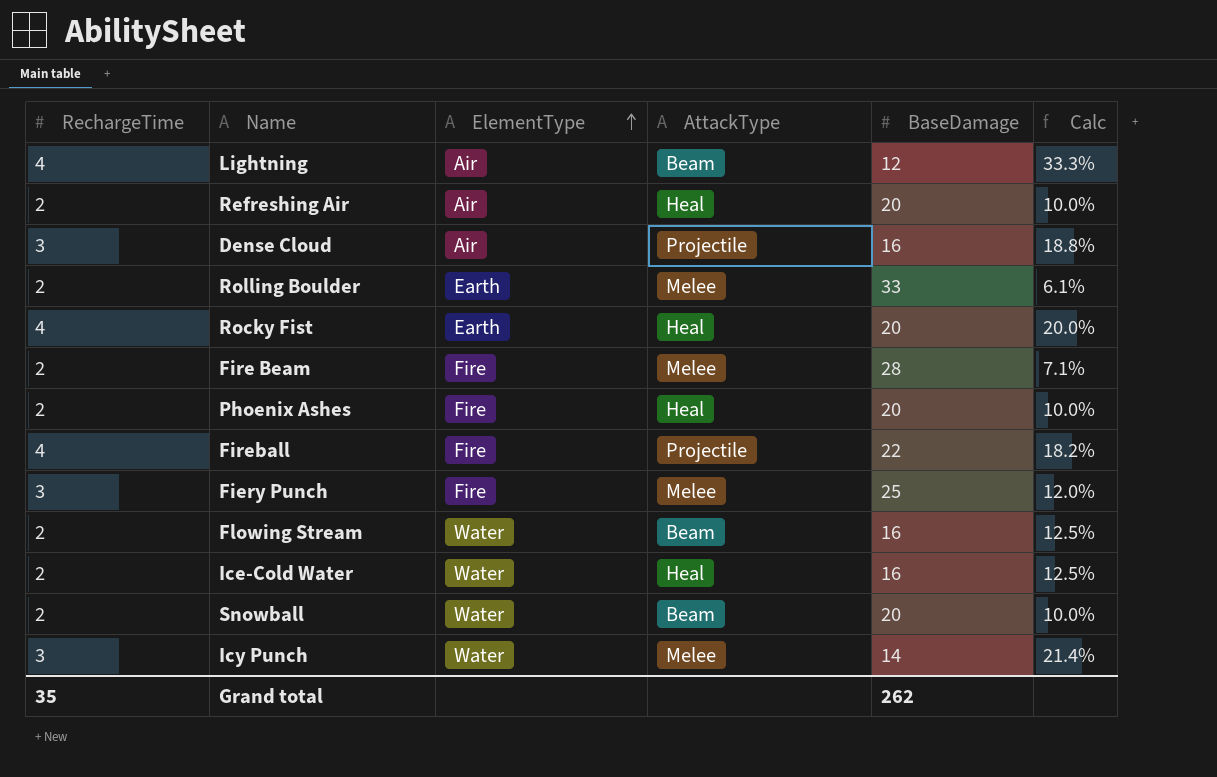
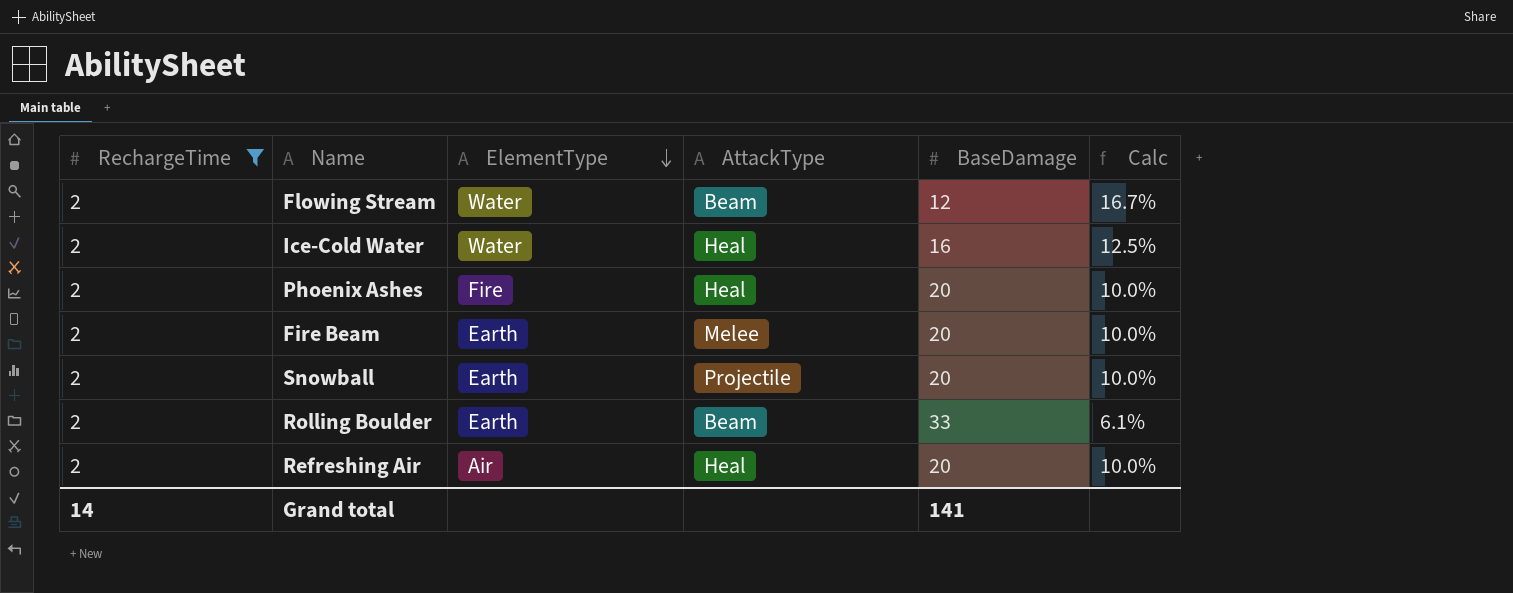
filter: none -> RechargeTime = 2
row order: ElementType ascending -> ElementType descending
Flowing Stream | BaseDamage: 16 -> 12
Flowing Stream | Calc: 12.5% -> 16.7%
Fire Beam | ElementType: Fire -> Earth
Fire Beam | BaseDamage: 28 -> 20
Fire Beam | Calc: 7.1% -> 10.0%
Snowball | ElementType: Water -> Earth
Snowball | AttackType: Beam -> Projectile
Rolling Boulder | AttackType: Melee -> Beam
Grand total | RechargeTime: 35 -> 14
Grand total | BaseDamage: 262 -> 141

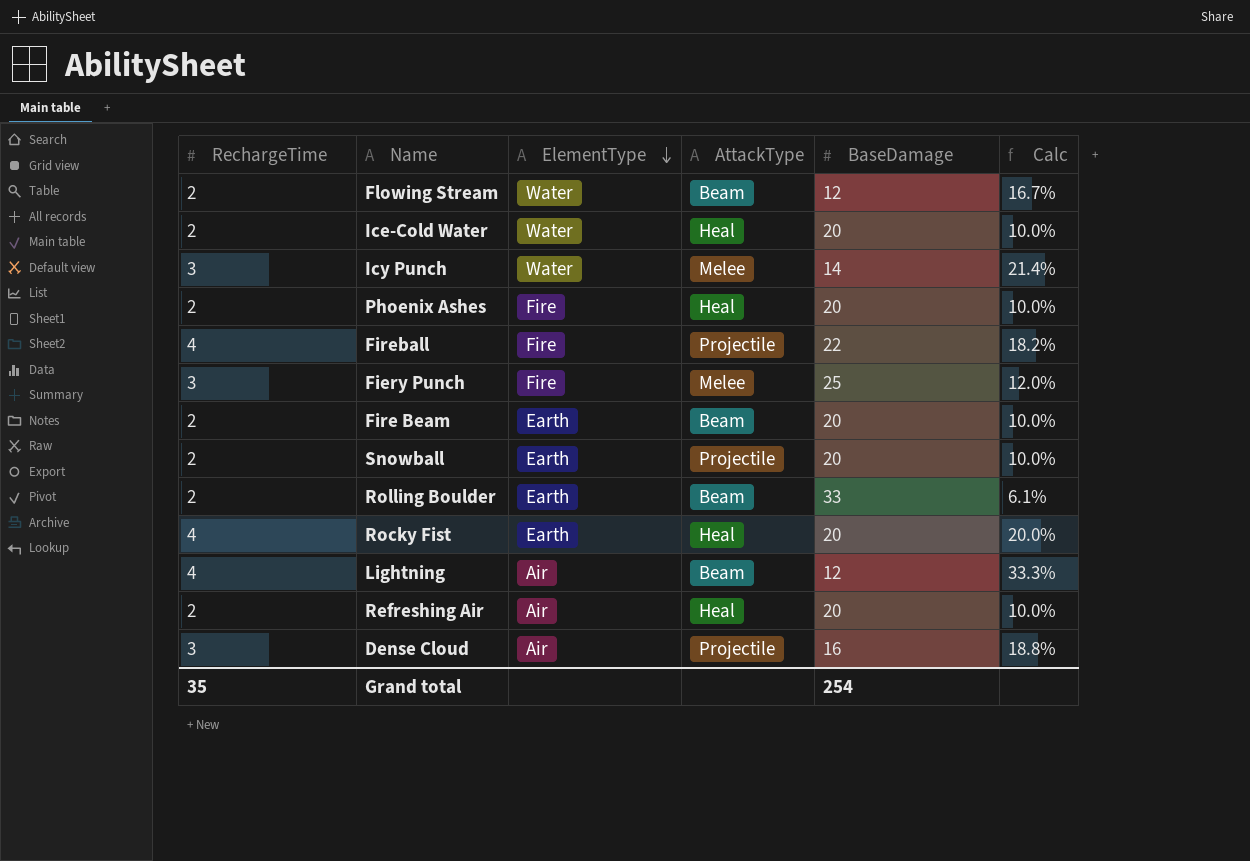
filter: RechargeTime = 2 -> none
Ice-Cold Water | BaseDamage: 16 -> 20
Ice-Cold Water | Calc: 12.5% -> 10.0%
Fire Beam | AttackType: Melee -> Beam
Grand total | RechargeTime: 14 -> 35
Grand total | BaseDamage: 141 -> 254

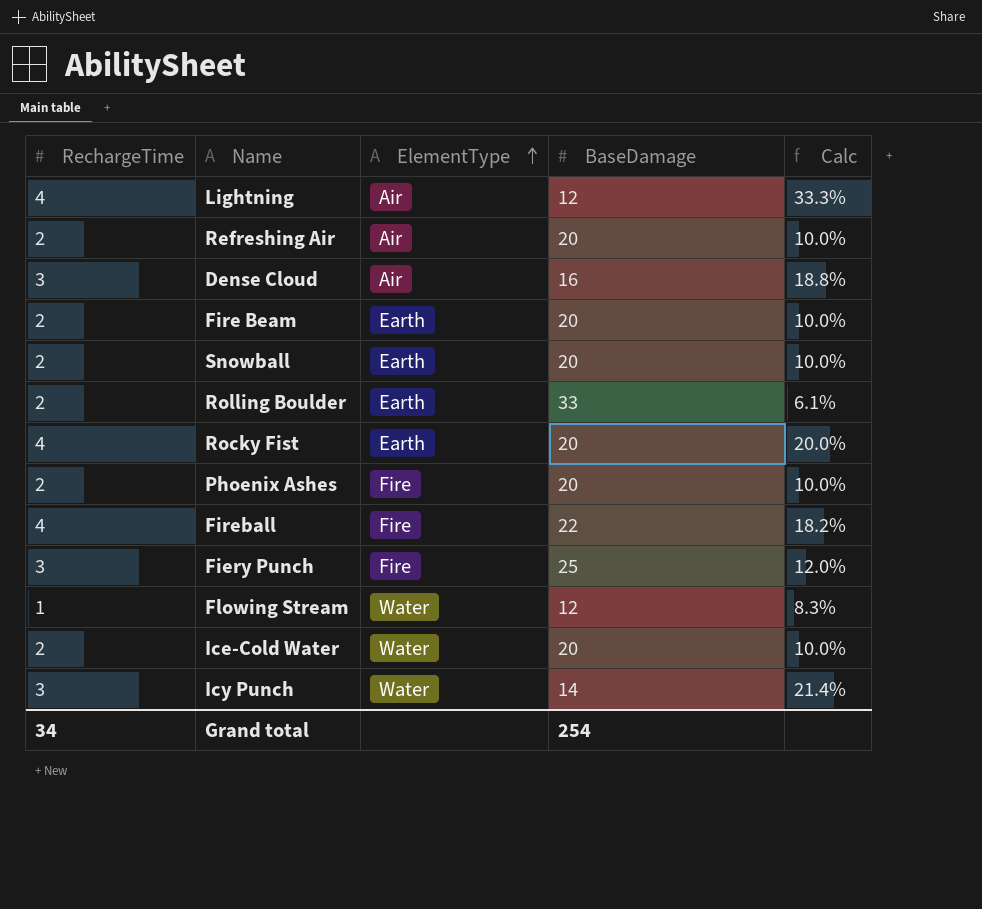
row order: ElementType descending -> ElementType ascending
column AttackType | position: 4 -> none
Flowing Stream | RechargeTime: 2 -> 1
Flowing Stream | Calc: 16.7% -> 8.3%
Grand total | RechargeTime: 35 -> 34

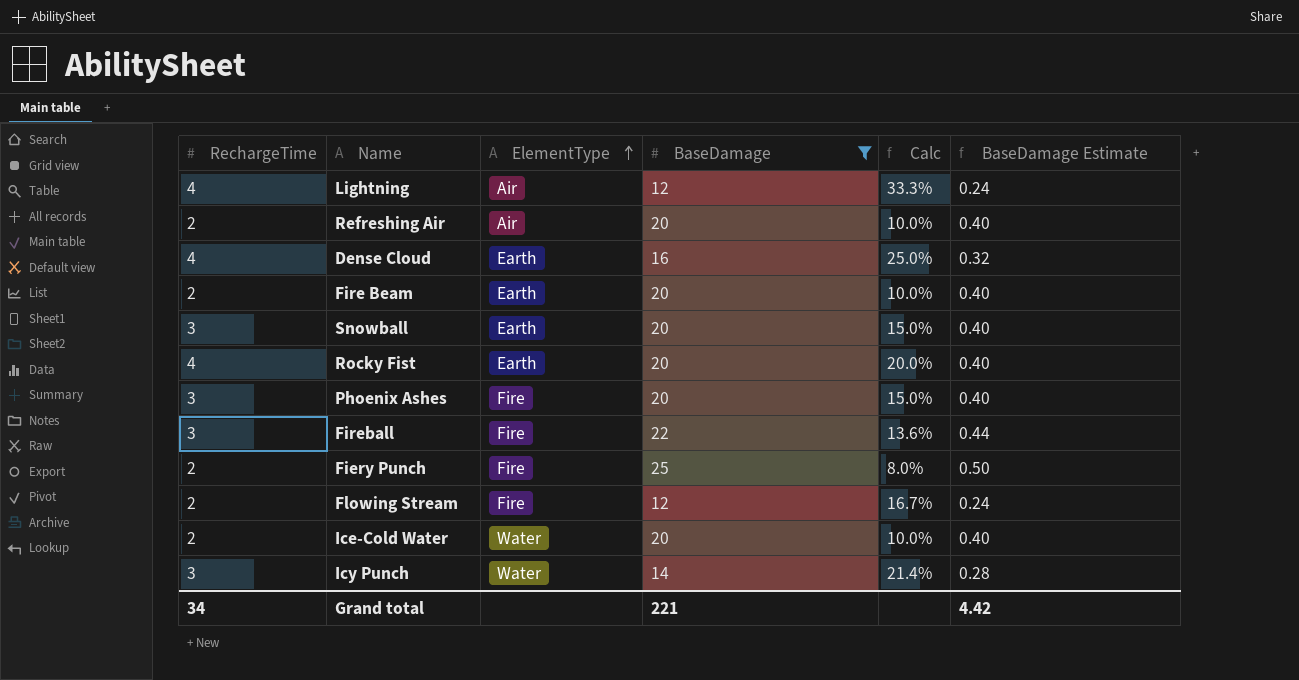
filter: none -> BaseDamage != 33
column BaseDamage Estimate | formula: none -> [BaseDamage] * 0.02
Dense Cloud | RechargeTime: 3 -> 4
Dense Cloud | ElementType: Air -> Earth
Dense Cloud | Calc: 18.8% -> 25.0%
Snowball | RechargeTime: 2 -> 3
Snowball | Calc: 10.0% -> 15.0%
Phoenix Ashes | RechargeTime: 2 -> 3
Phoenix Ashes | Calc: 10.0% -> 15.0%
Fireball | RechargeTime: 4 -> 3
Fireball | Calc: 18.2% -> 13.6%
Fiery Punch | RechargeTime: 3 -> 2
Fiery Punch | Calc: 12.0% -> 8.0%
Flowing Stream | RechargeTime: 1 -> 2
Flowing Stream | ElementType: Water -> Fire
Flowing Stream | Calc: 8.3% -> 16.7%
Grand total | BaseDamage: 254 -> 221

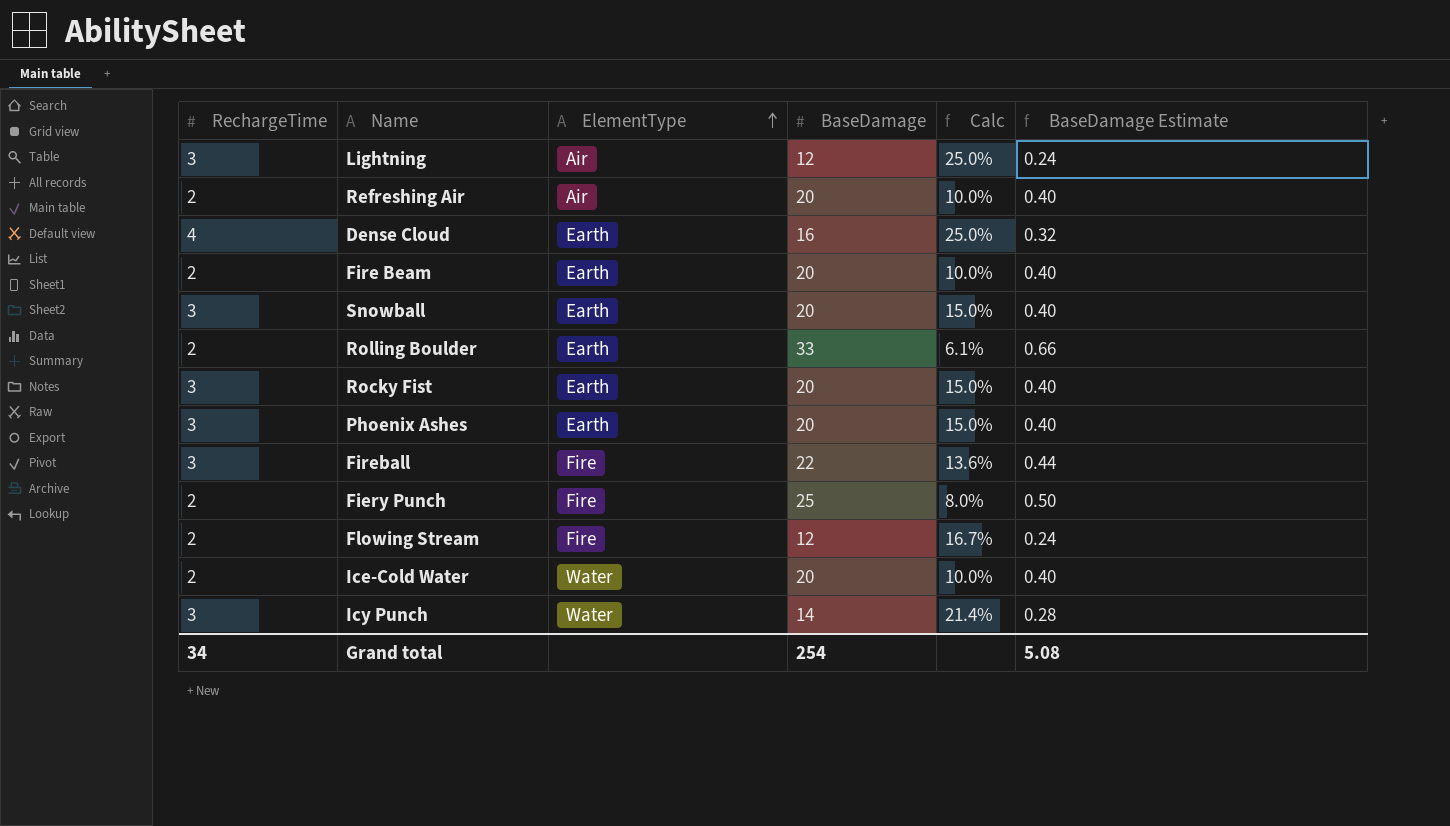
filter: BaseDamage != 33 -> none
Lightning | RechargeTime: 4 -> 3
Lightning | Calc: 33.3% -> 25.0%
Rocky Fist | RechargeTime: 4 -> 3
Rocky Fist | Calc: 20.0% -> 15.0%
Phoenix Ashes | ElementType: Fire -> Earth
Grand total | BaseDamage: 221 -> 254
Grand total | BaseDamage Estimate: 4.42 -> 5.08

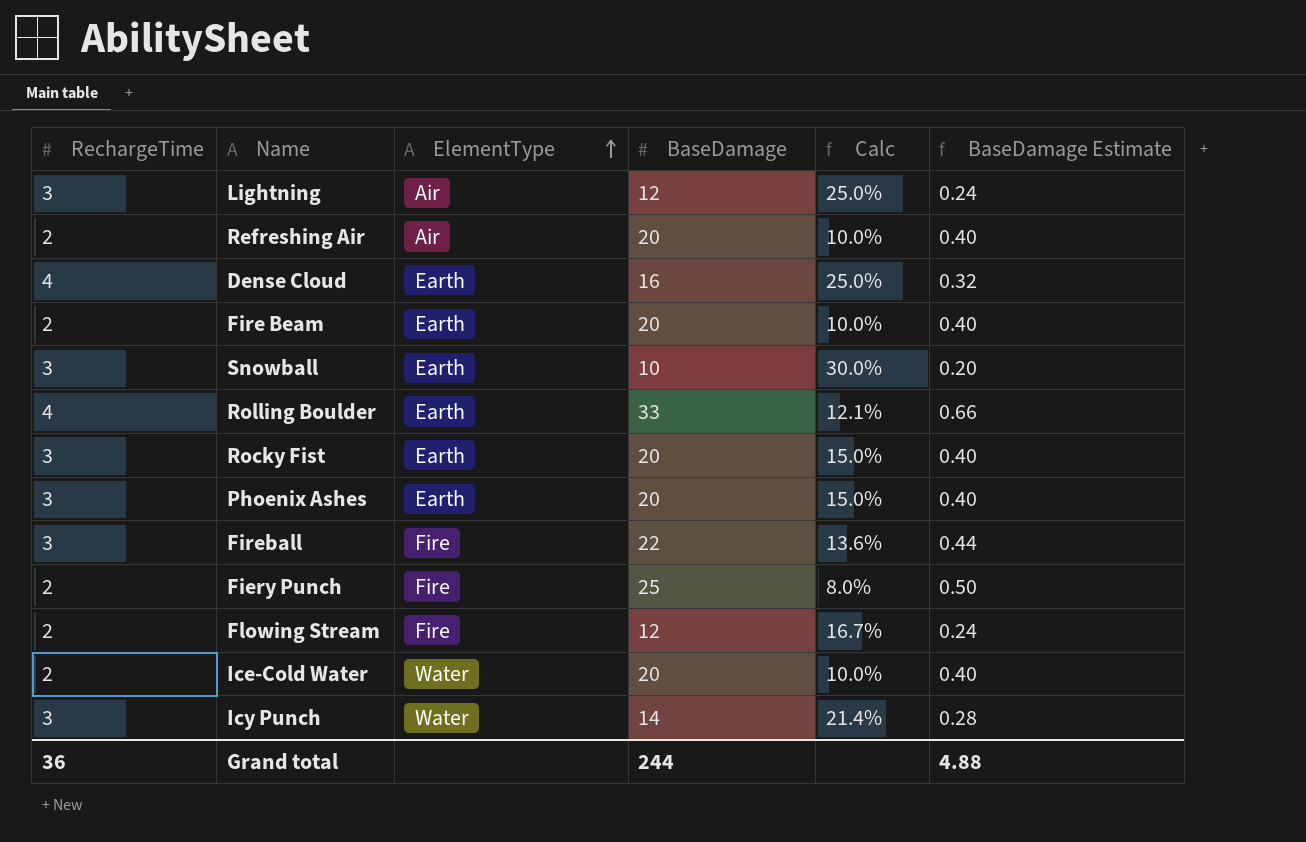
Snowball | BaseDamage: 20 -> 10
Snowball | Calc: 15.0% -> 30.0%
Snowball | BaseDamage Estimate: 0.40 -> 0.20
Rolling Boulder | RechargeTime: 2 -> 4
Rolling Boulder | Calc: 6.1% -> 12.1%
Grand total | RechargeTime: 34 -> 36
Grand total | BaseDamage: 254 -> 244
Grand total | BaseDamage Estimate: 5.08 -> 4.88

